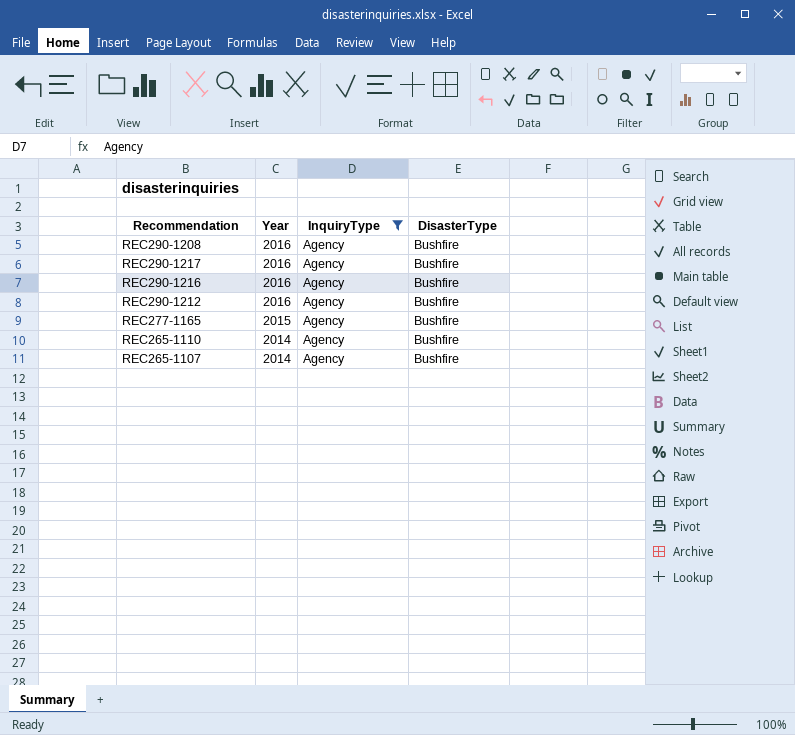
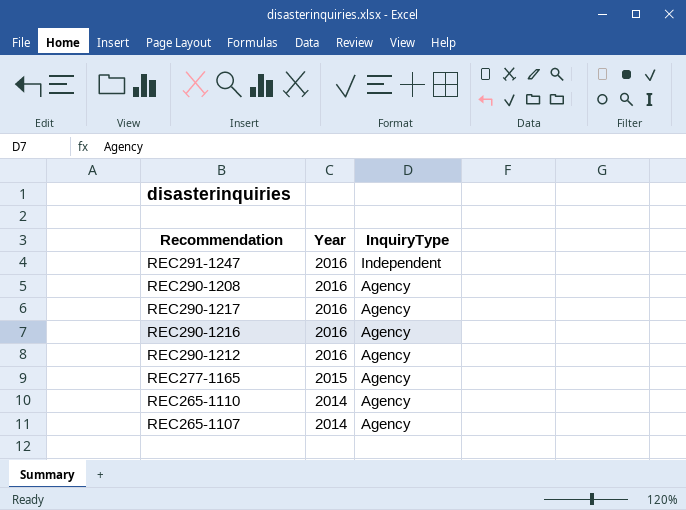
filter: InquiryType = Agency -> none
column DisasterType | position: 4 -> none

